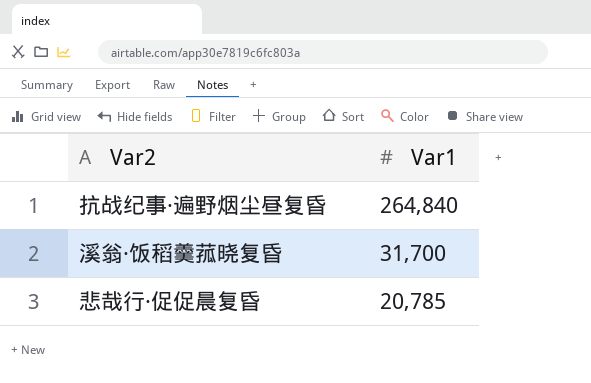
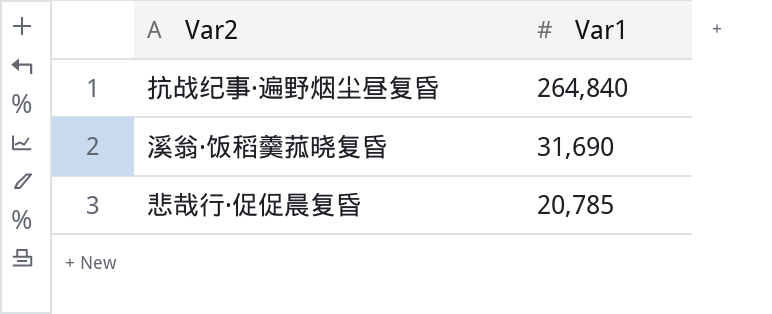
溪翁·饭稻羹菰晓复昏 | Var1: 31,700 -> 31,690

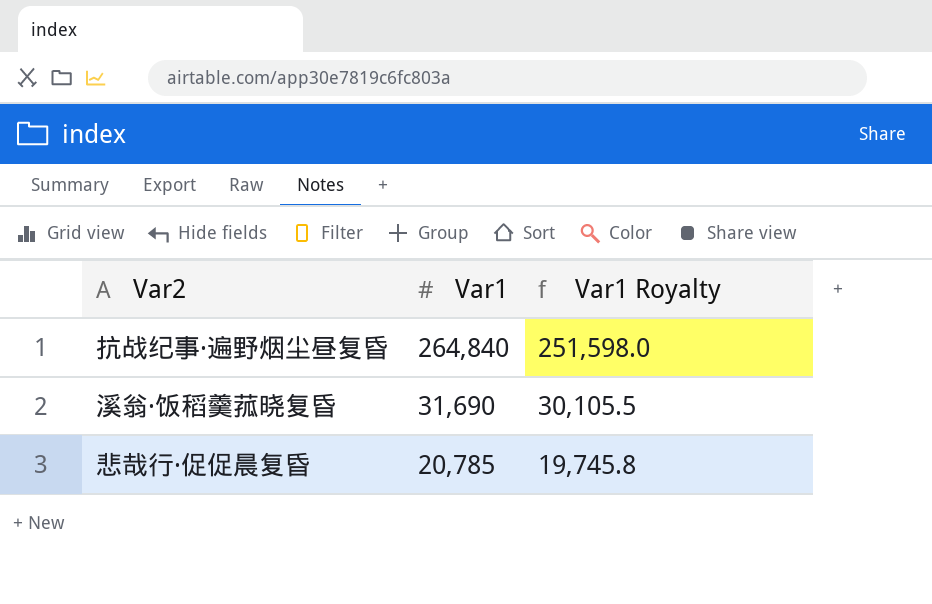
column Var1 Royalty | formula: none -> [Var1] * 0.95

